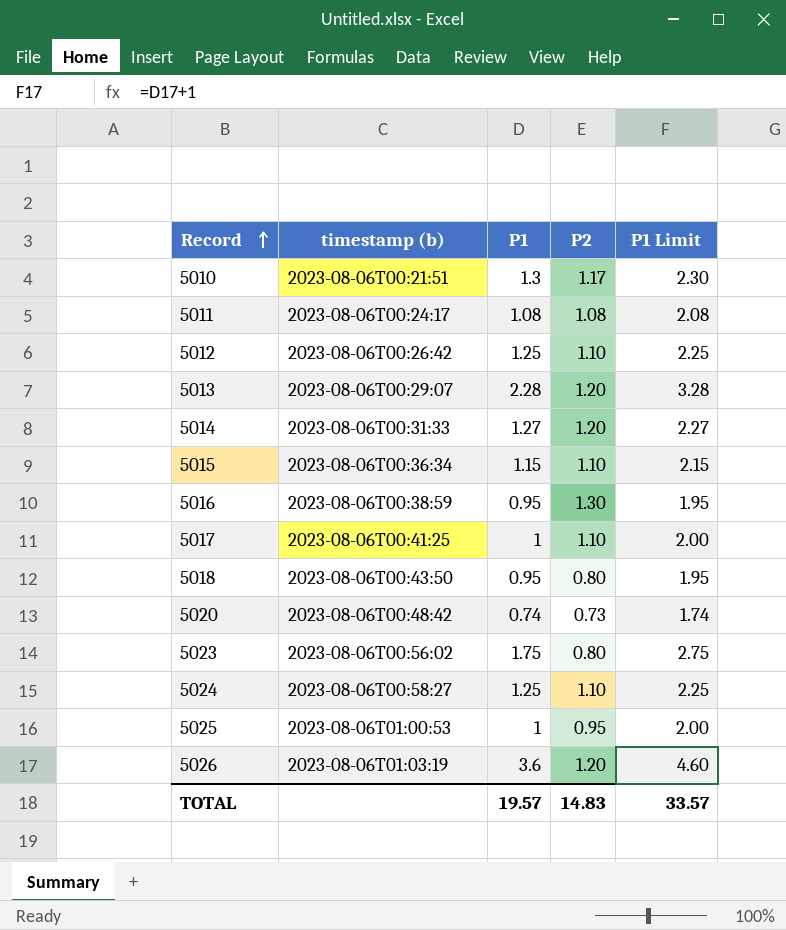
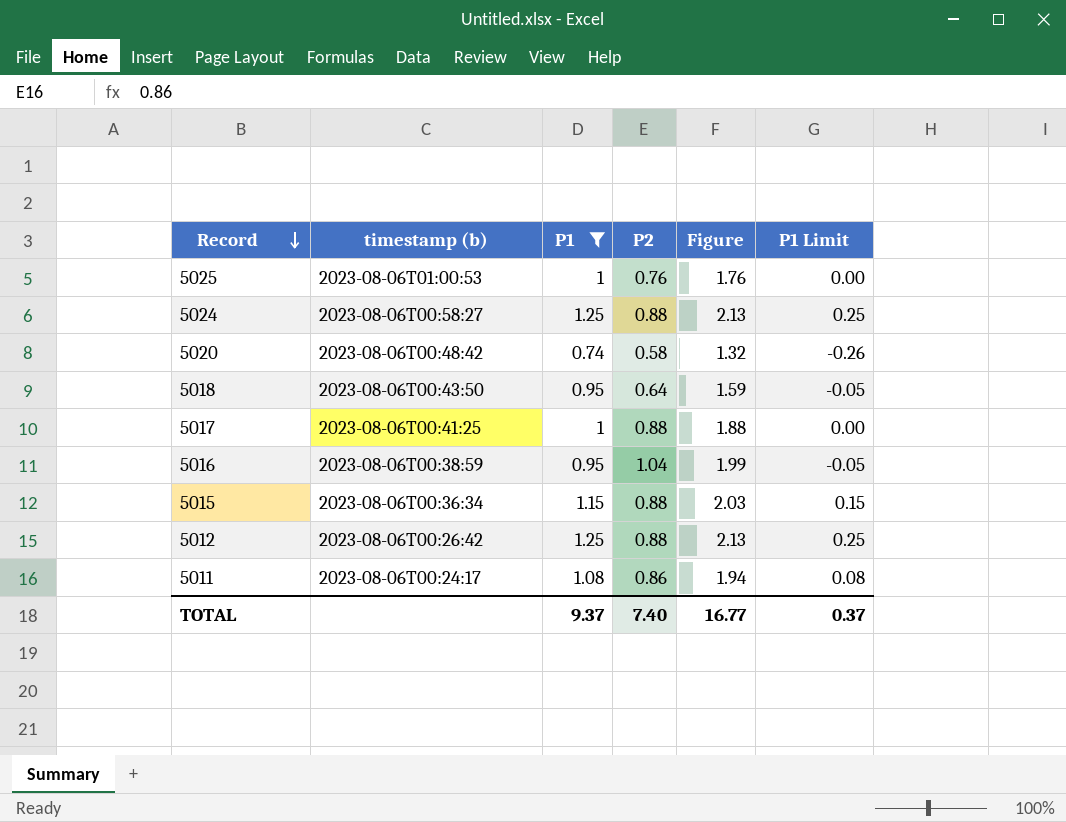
filter: none -> P1 <= 1.25
row order: Record ascending -> Record descending
column Figure | formula: none -> [P1] + [P2]
column P1 Limit | formula: [P1] + 1 -> [P1] - 1
5025 | P2: 0.95 -> 0.76
5024 | P2: 1.10 -> 0.88
5020 | P2: 0.73 -> 0.58
5018 | P2: 0.80 -> 0.64
5017 | P2: 1.10 -> 0.88
5016 | P2: 1.30 -> 1.04
5015 | P2: 1.10 -> 0.88
5012 | P2: 1.10 -> 0.88
5011 | P2: 1.08 -> 0.86
TOTAL | P1: 19.57 -> 9.37
TOTAL | P2: 14.83 -> 7.40
TOTAL | P1 Limit: 33.57 -> 0.37

